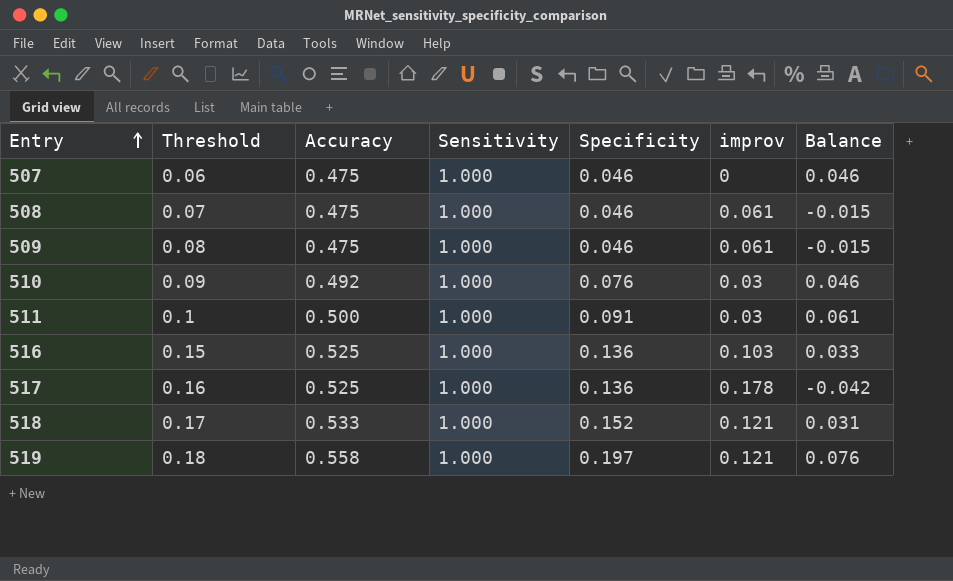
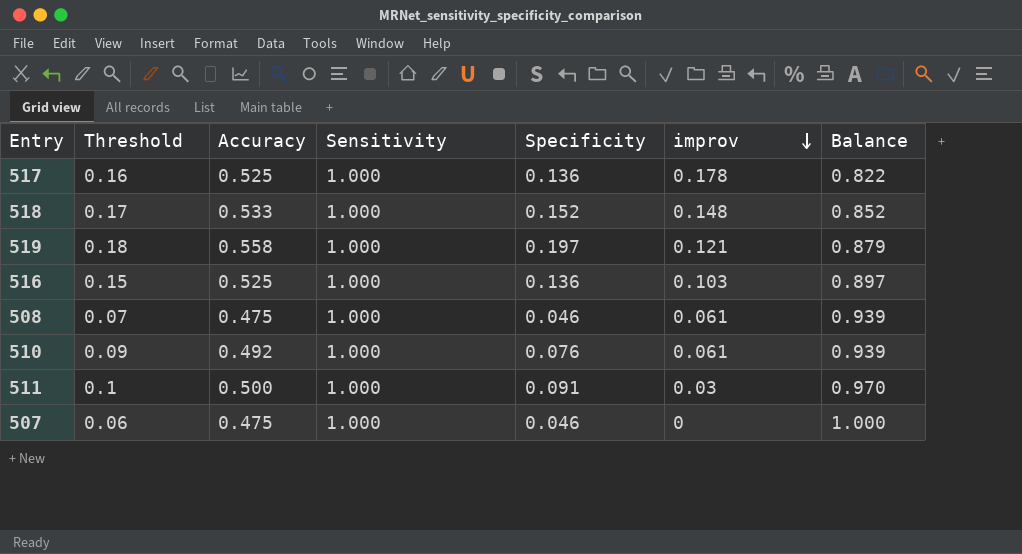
row order: Entry ascending -> improv descending
column Balance | formula: [Specificity] - [improv] -> [Sensitivity] - [improv]
row 509: 0.08 | 0.475 | 1.000 | 0.046 | 0.061 | -0.015 -> none
518 | improv: 0.121 -> 0.148
510 | improv: 0.03 -> 0.061

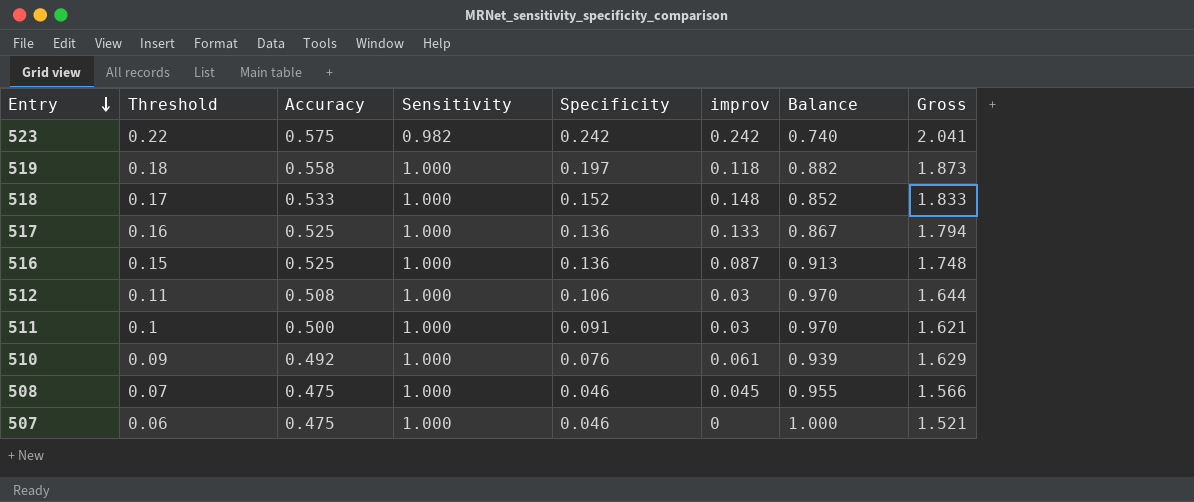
row order: improv descending -> Entry descending
column Gross | formula: none -> [Accuracy] + [Sensitivity] + [Specificity] + [improv]
row 523: none -> 0.22 | 0.575 | 0.982 | 0.242 | 0.242 | 0.740 | 2.041
519 | improv: 0.121 -> 0.118
519 | Balance: 0.879 -> 0.882
517 | improv: 0.178 -> 0.133
517 | Balance: 0.822 -> 0.867
516 | improv: 0.103 -> 0.087
516 | Balance: 0.897 -> 0.913
row 512: none -> 0.11 | 0.508 | 1.000 | 0.106 | 0.03 | 0.970 | 1.644
508 | improv: 0.061 -> 0.045
508 | Balance: 0.939 -> 0.955

